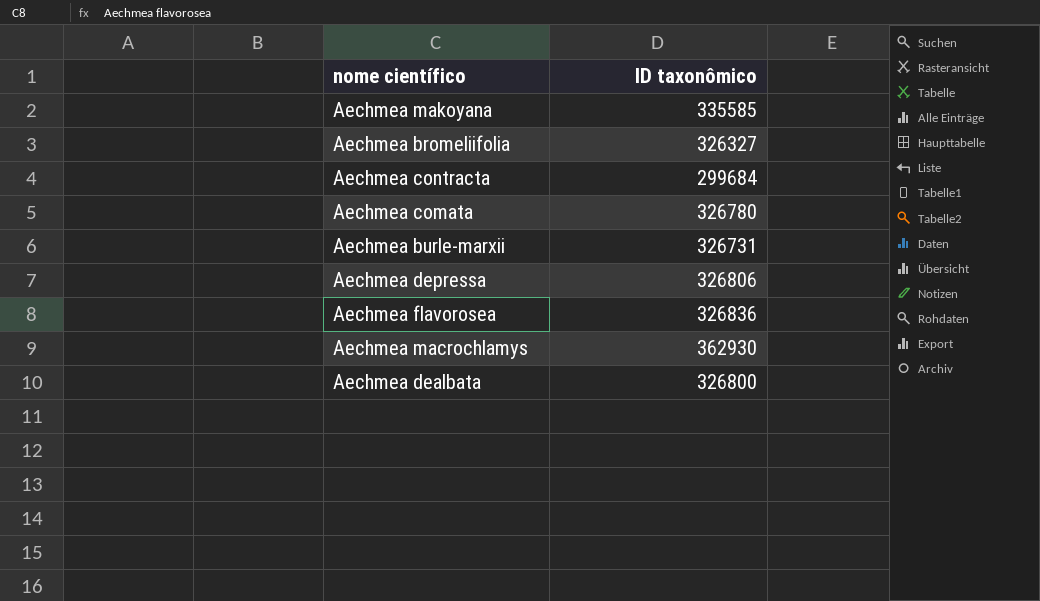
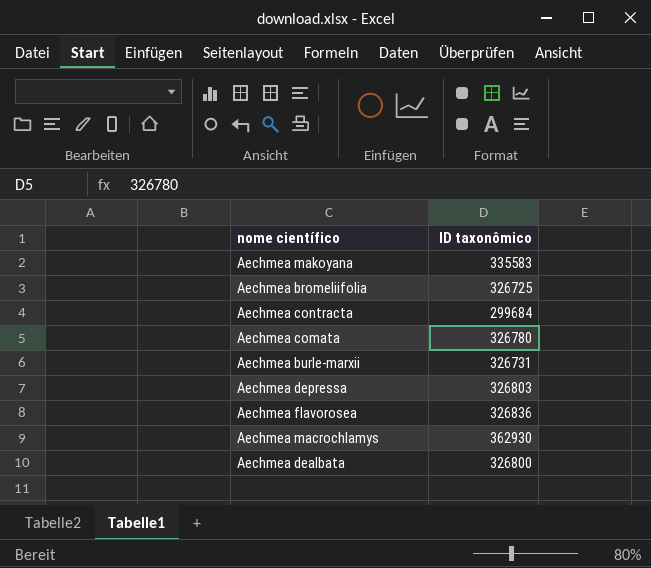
Aechmea makoyana | ID taxonômico: 335585 -> 335583
Aechmea bromeliifolia | ID taxonômico: 326327 -> 326725
Aechmea depressa | ID taxonômico: 326806 -> 326803

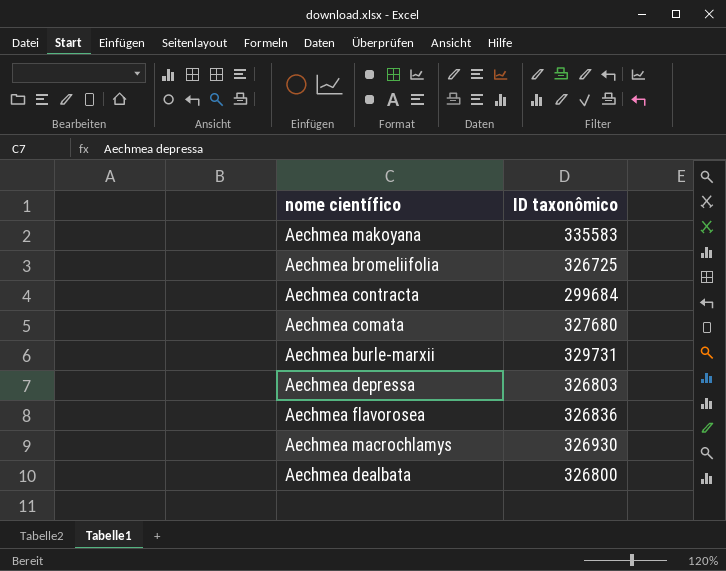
Aechmea comata | ID taxonômico: 326780 -> 327680
Aechmea burle-marxii | ID taxonômico: 326731 -> 329731
Aechmea macrochlamys | ID taxonômico: 362930 -> 326930

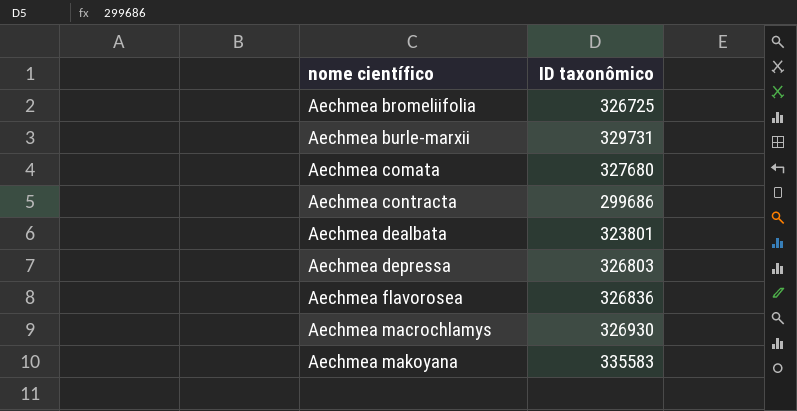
row order: none -> nome científico ascending
Aechmea contracta | ID taxonômico: 299684 -> 299686
Aechmea dealbata | ID taxonômico: 326800 -> 323801

